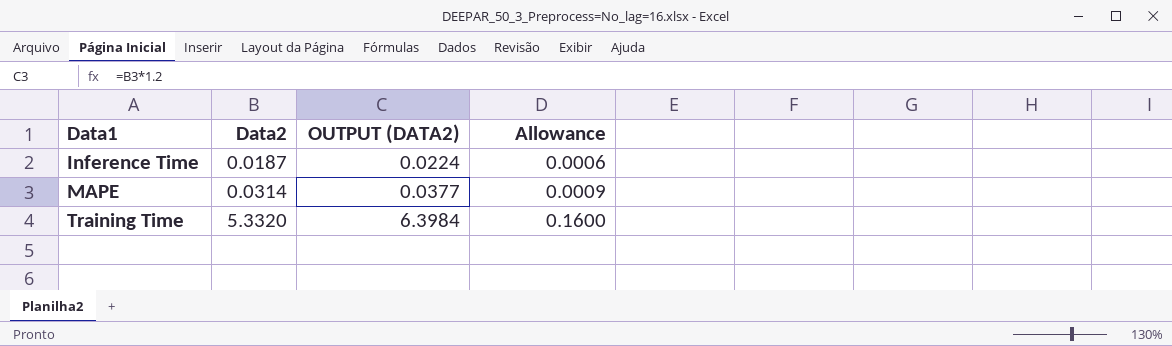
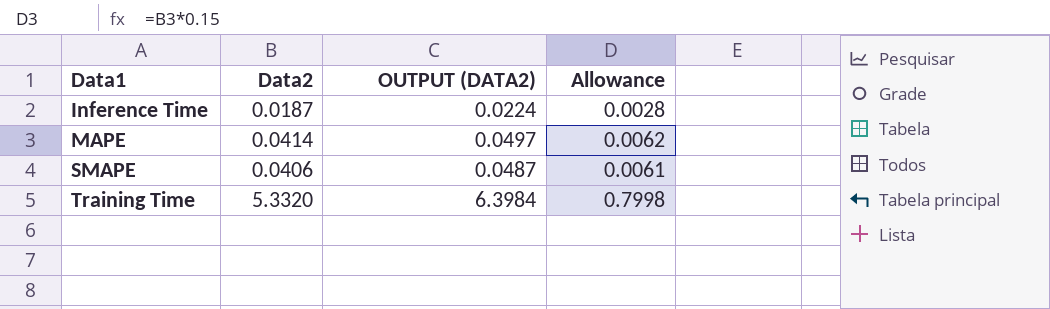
column Allowance | formula: [Data2] * 0.03 -> [Data2] * 0.15
MAPE | Data2: 0.0314 -> 0.0414
MAPE | OUTPUT (DATA2): 0.0377 -> 0.0497
row SMAPE: none -> 0.0406 | 0.0487 | 0.0061

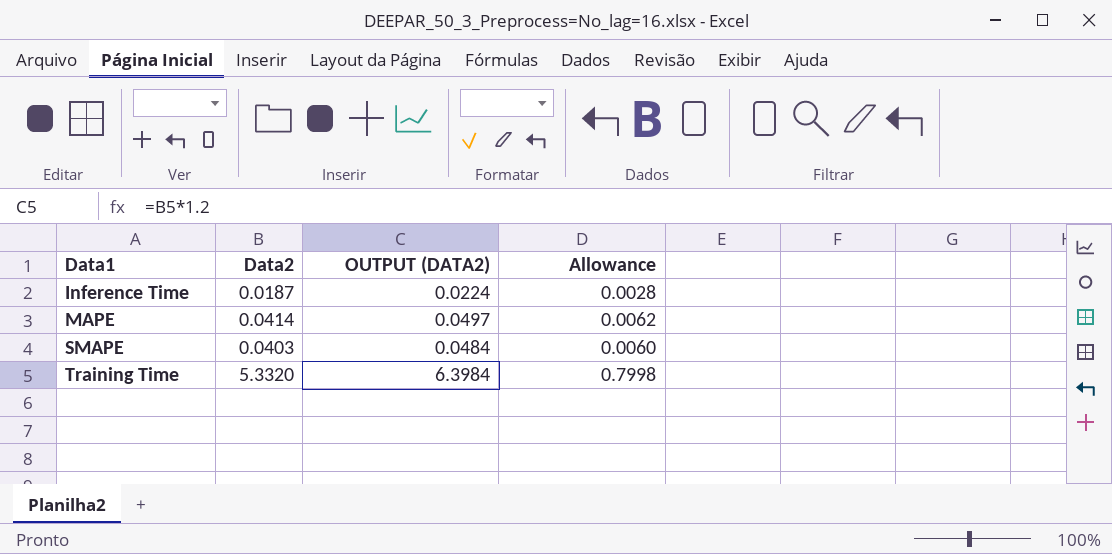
SMAPE | Data2: 0.0406 -> 0.0403
SMAPE | OUTPUT (DATA2): 0.0487 -> 0.0484
SMAPE | Allowance: 0.0061 -> 0.0060

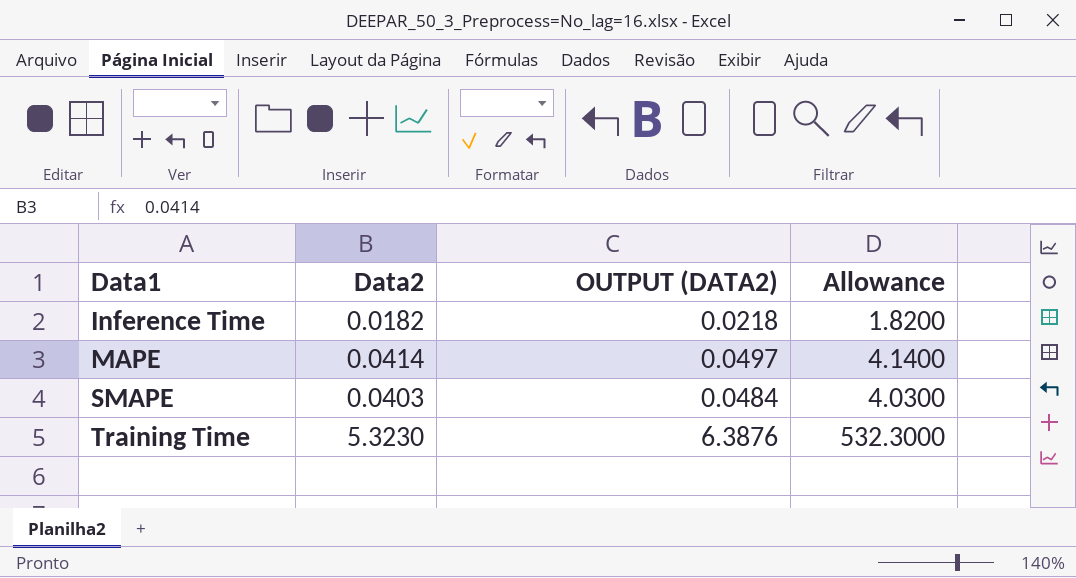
column Allowance | formula: [Data2] * 0.15 -> [Data2] * 100
Inference Time | Data2: 0.0187 -> 0.0182
Inference Time | OUTPUT (DATA2): 0.0224 -> 0.0218
Training Time | Data2: 5.3320 -> 5.3230
Training Time | OUTPUT (DATA2): 6.3984 -> 6.3876

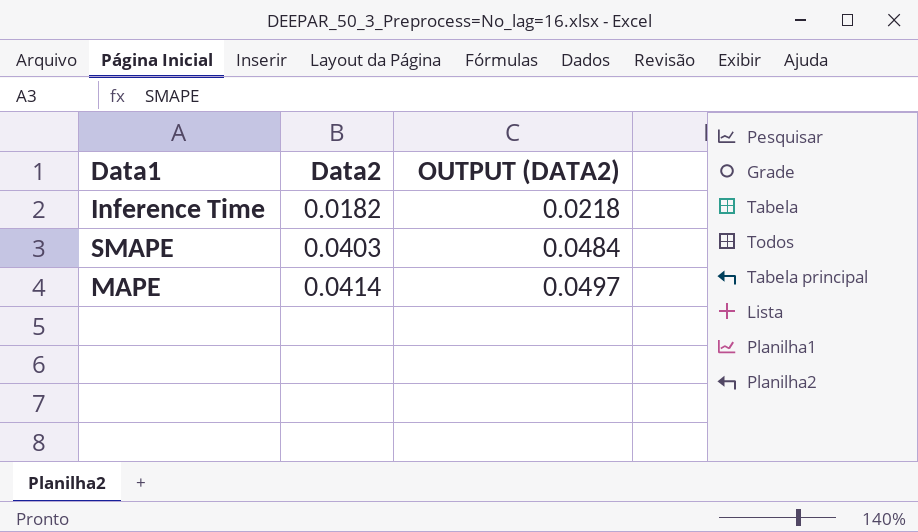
row order: Data1 ascending -> Data2 ascending
column Allowance | formula: [Data2] * 100 -> none
row Training Time: 5.3230 | 6.3876 | 532.3000 -> none

